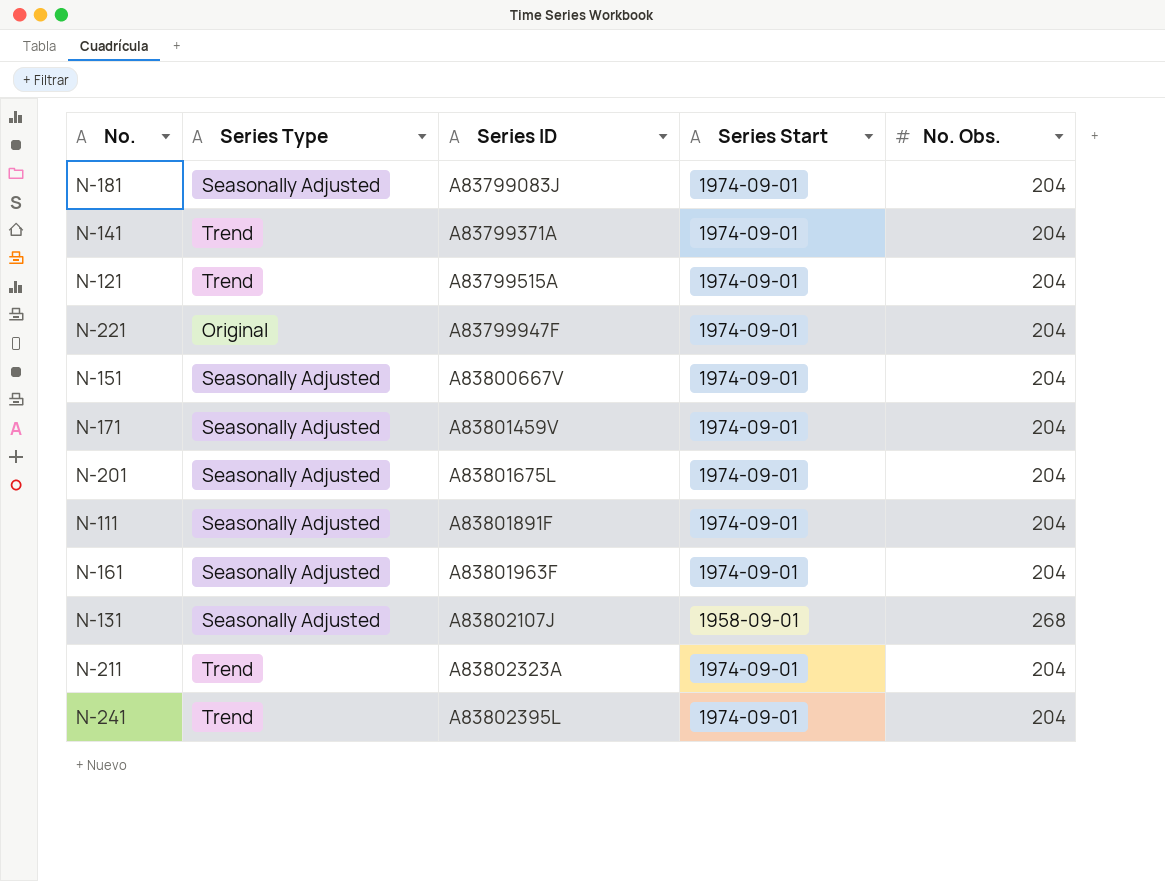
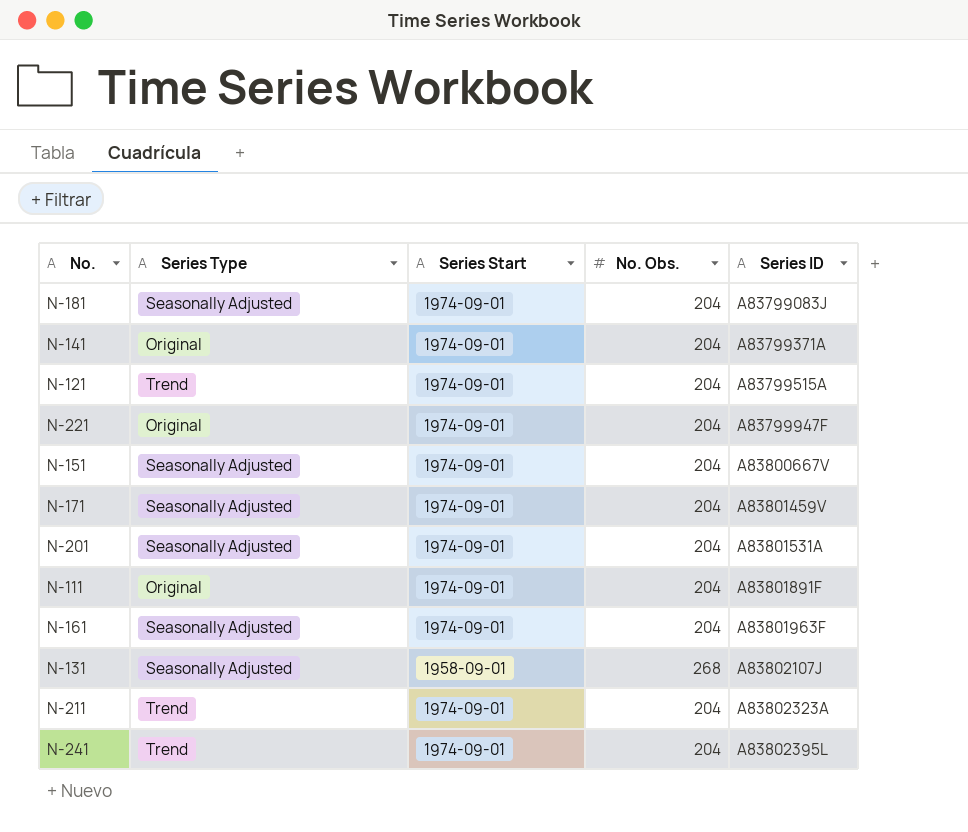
column Series ID | position: 3 -> 5
N-141 | Series Type: Trend -> Original
N-201 | Series ID: A83801675L -> A83801531A
N-111 | Series Type: Seasonally Adjusted -> Original

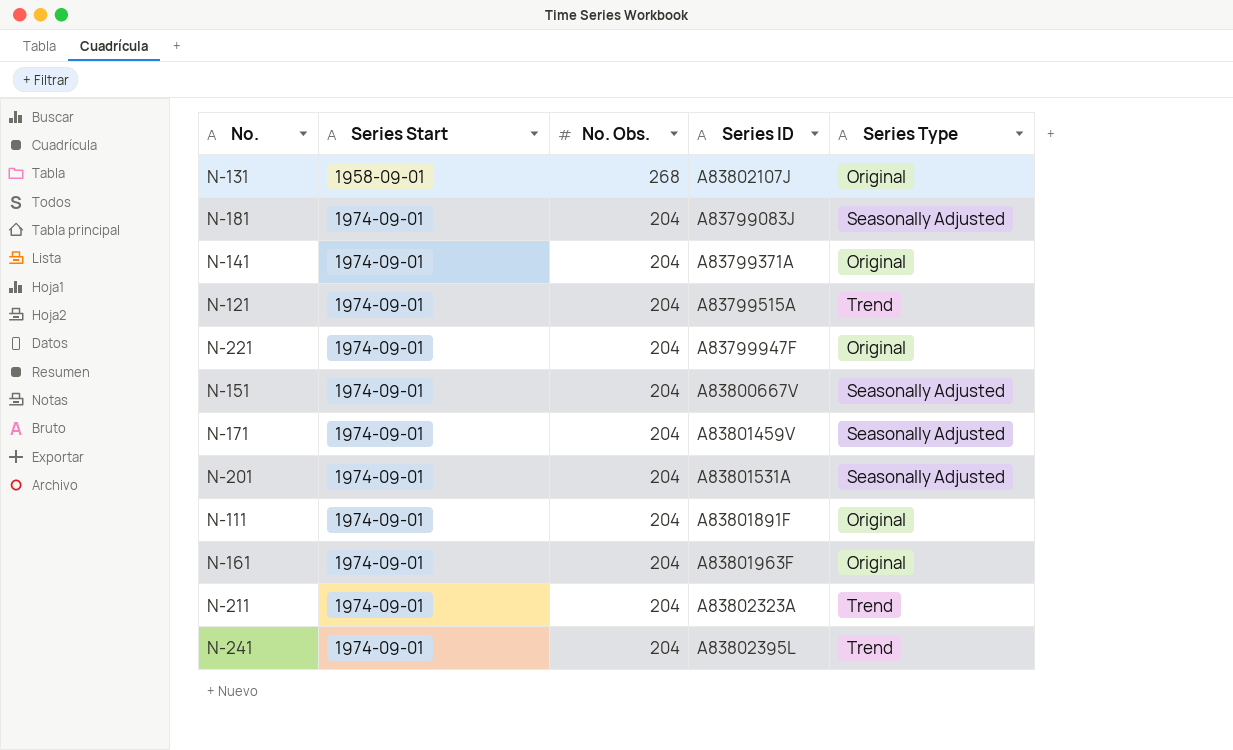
row order: Series ID ascending -> Series Start ascending
column Series Type | position: 2 -> 5
N-131 | Series Type: Seasonally Adjusted -> Original
N-161 | Series Type: Seasonally Adjusted -> Original

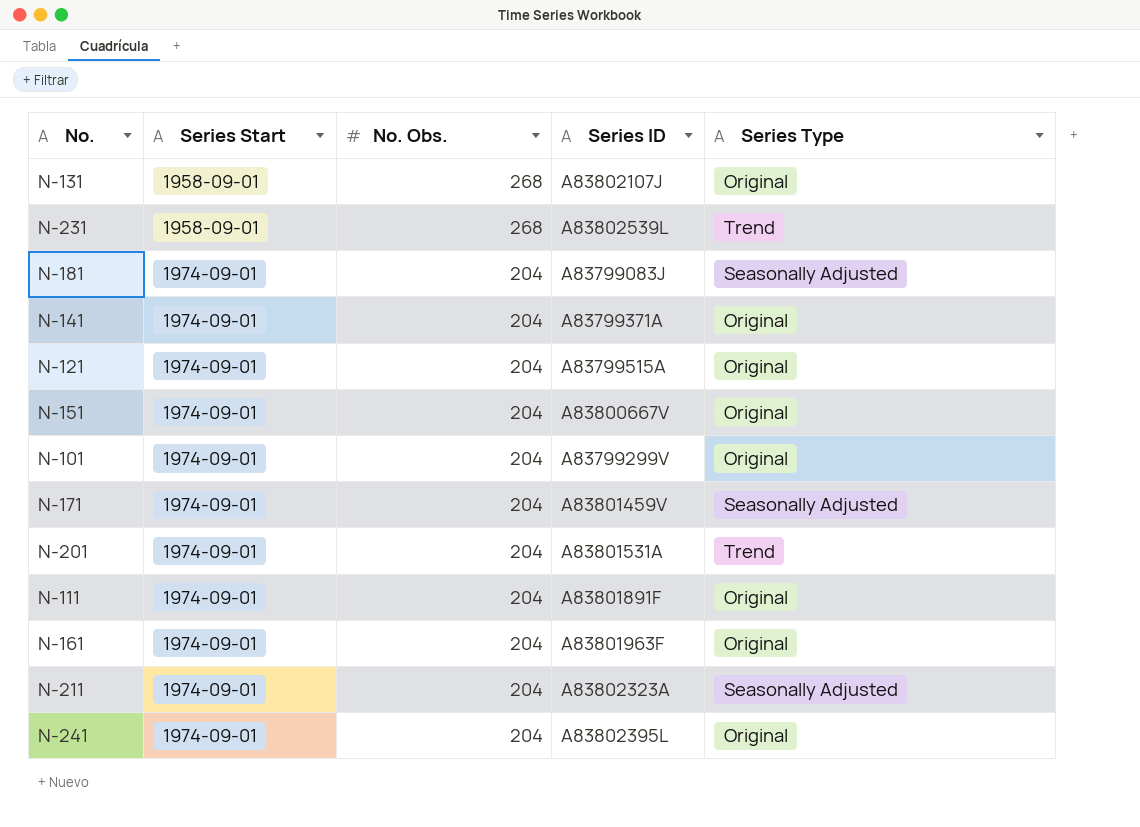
row N-221: 1974-09-01 | 204 | A83799947F | Original -> none
row N-231: none -> 1958-09-01 | 268 | A83802539L | Trend
N-121 | Series Type: Trend -> Original
N-151 | Series Type: Seasonally Adjusted -> Original
row N-101: none -> 1974-09-01 | 204 | A83799299V | Original
N-201 | Series Type: Seasonally Adjusted -> Trend
N-211 | Series Type: Trend -> Seasonally Adjusted
N-241 | Series Type: Trend -> Original

